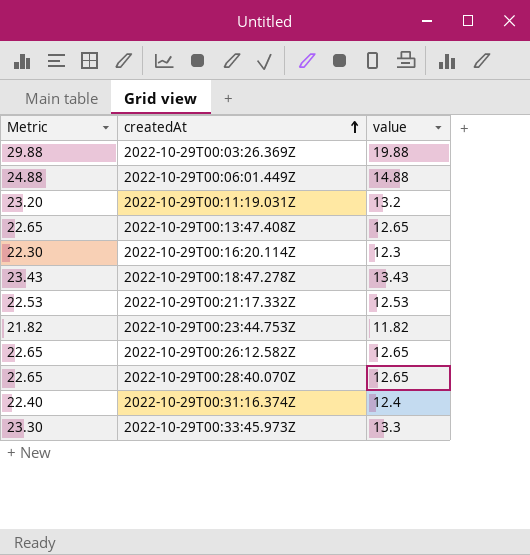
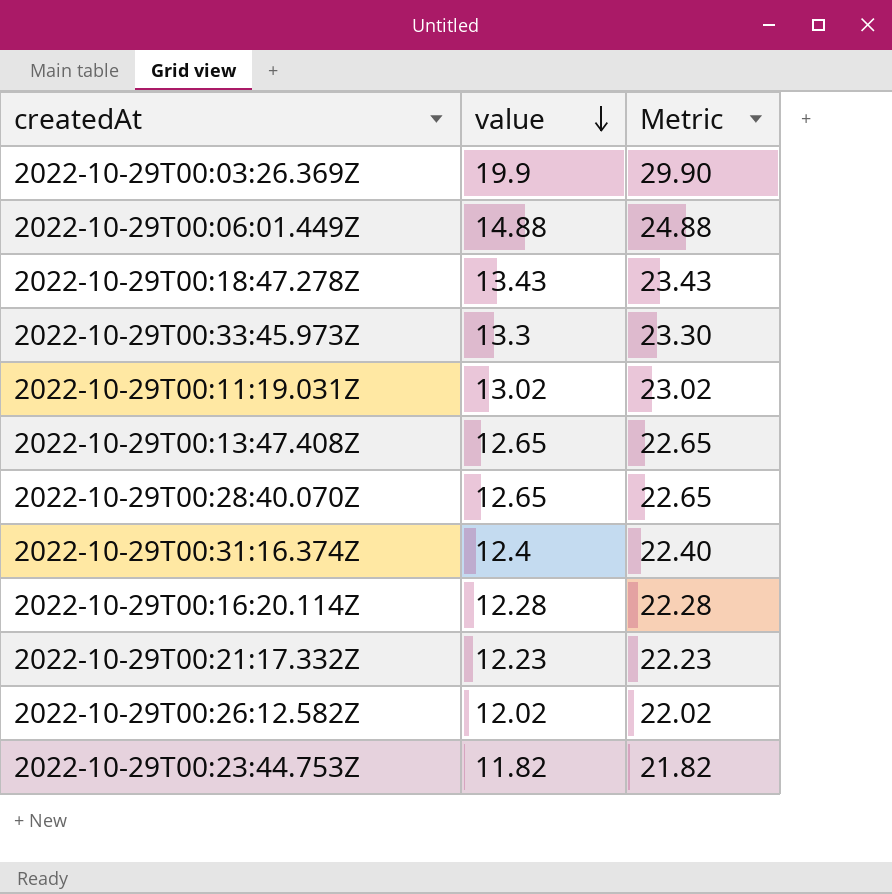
row order: createdAt ascending -> value descending
column Metric | position: 1 -> 3
2022-10-29T00:03:26.369Z | value: 19.88 -> 19.9
2022-10-29T00:03:26.369Z | Metric: 29.88 -> 29.90
2022-10-29T00:11:19.031Z | value: 13.2 -> 13.02
2022-10-29T00:11:19.031Z | Metric: 23.20 -> 23.02
2022-10-29T00:16:20.114Z | value: 12.3 -> 12.28
2022-10-29T00:16:20.114Z | Metric: 22.30 -> 22.28
2022-10-29T00:21:17.332Z | value: 12.53 -> 12.23
2022-10-29T00:21:17.332Z | Metric: 22.53 -> 22.23
2022-10-29T00:26:12.582Z | value: 12.65 -> 12.02
2022-10-29T00:26:12.582Z | Metric: 22.65 -> 22.02

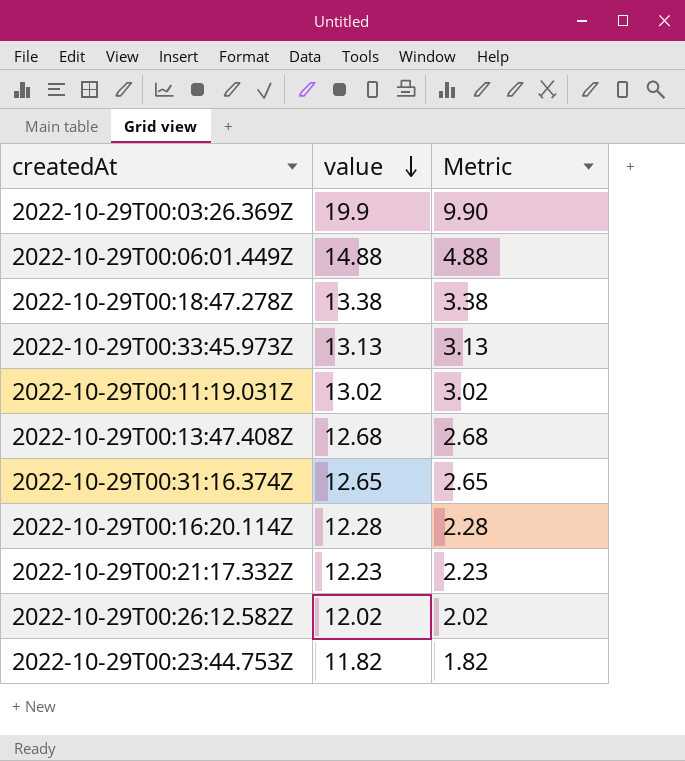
column Metric | formula: [value] + 10 -> [value] - 10
row 2022-10-29T00:28:40.070Z: 12.65 | 22.65 -> none
2022-10-29T00:18:47.278Z | value: 13.43 -> 13.38
2022-10-29T00:33:45.973Z | value: 13.3 -> 13.13
2022-10-29T00:13:47.408Z | value: 12.65 -> 12.68
2022-10-29T00:31:16.374Z | value: 12.4 -> 12.65

